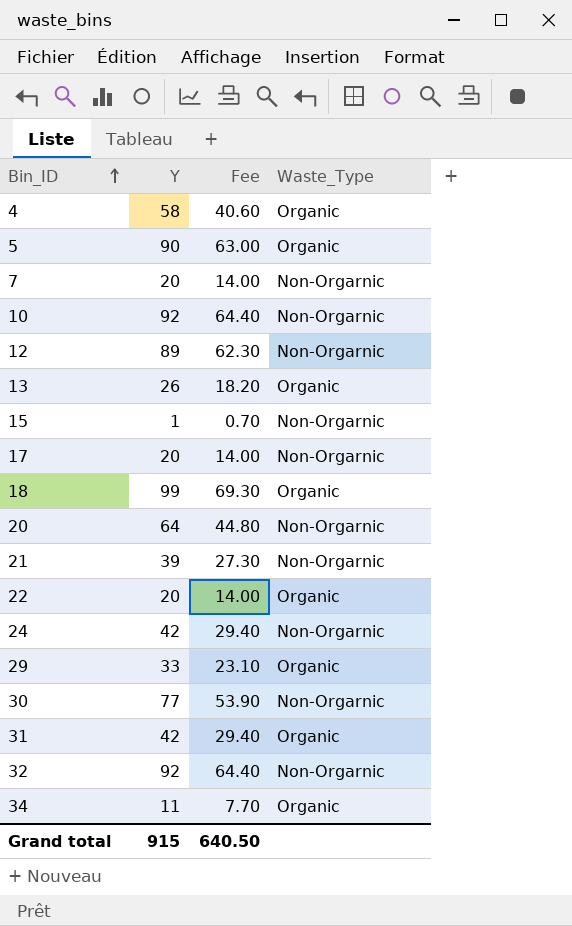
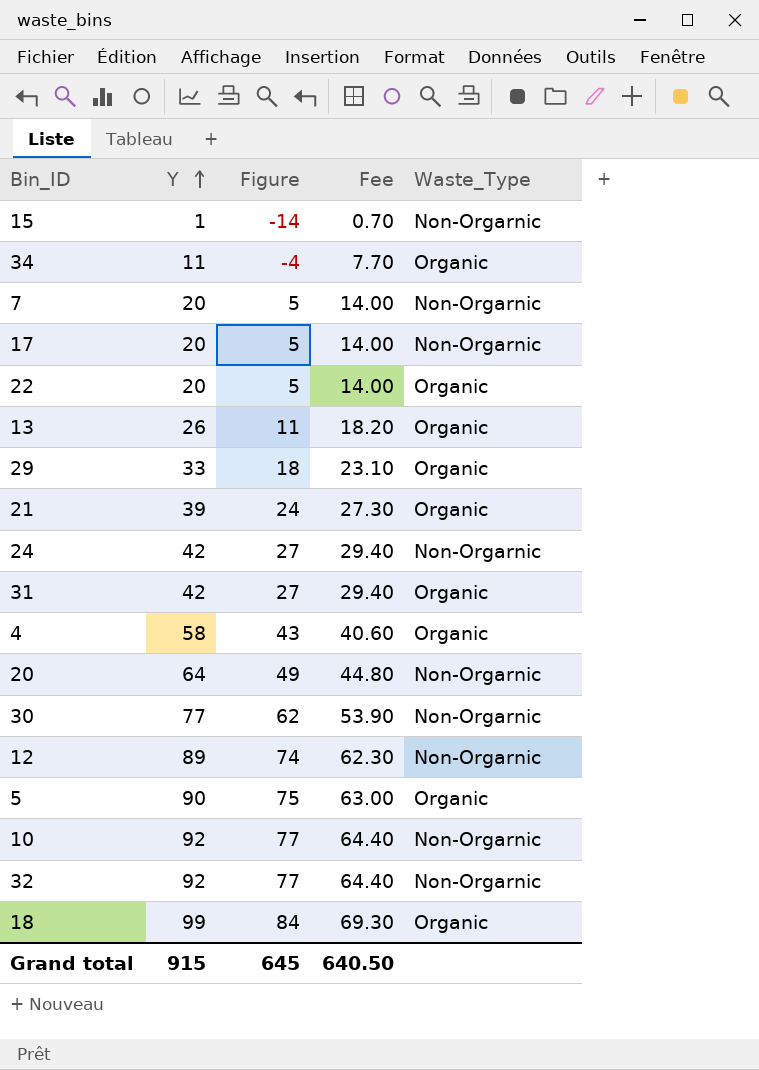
row order: Bin_ID ascending -> Y ascending
column Figure | formula: none -> [Y] - 15
21 | Waste_Type: Non-Orgarnic -> Organic

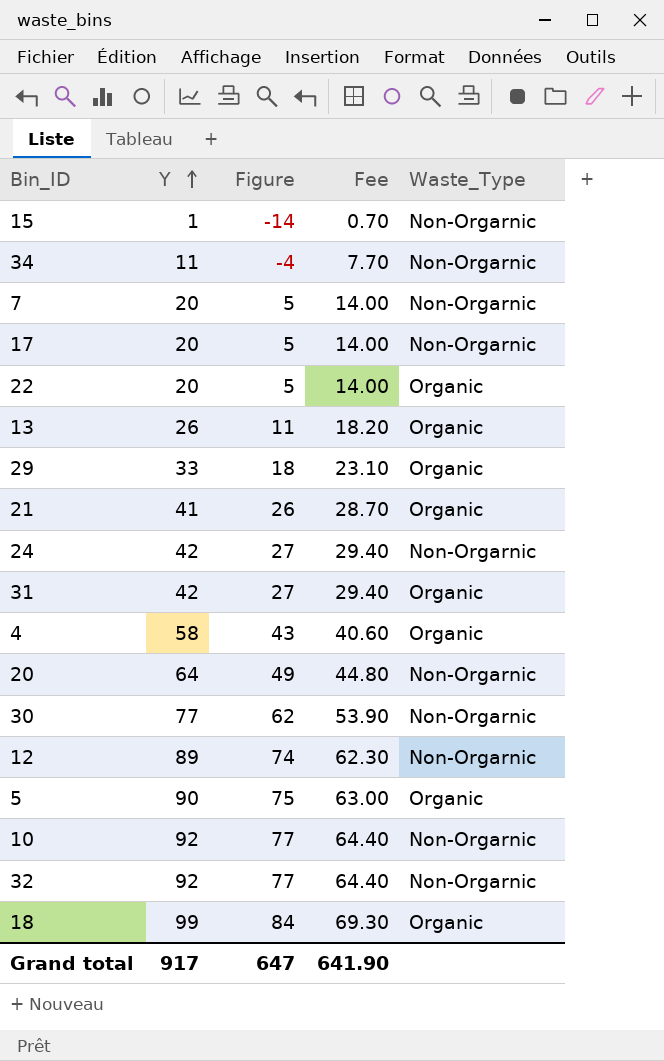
34 | Waste_Type: Organic -> Non-Orgarnic
21 | Y: 39 -> 41
21 | Figure: 24 -> 26
21 | Fee: 27.30 -> 28.70
Grand total | Y: 915 -> 917
Grand total | Figure: 645 -> 647
Grand total | Fee: 640.50 -> 641.90

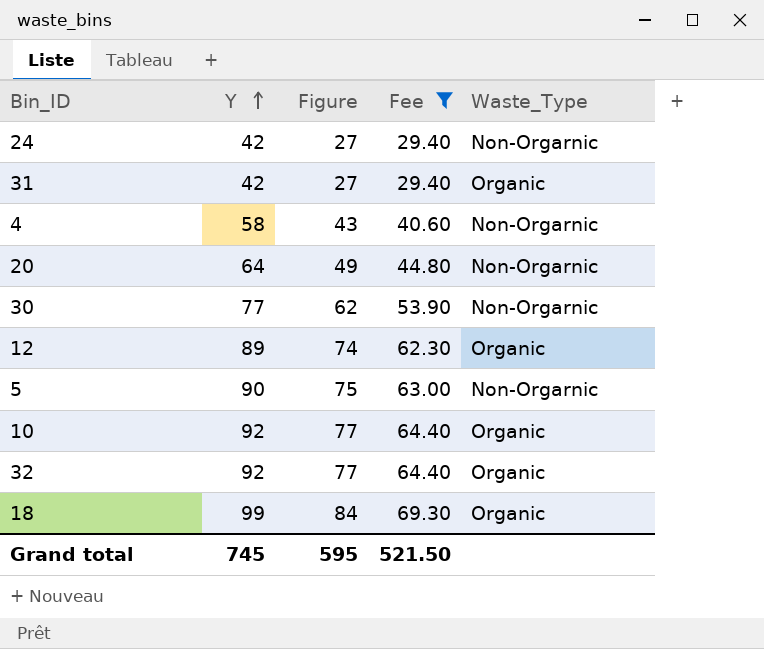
filter: none -> Fee >= 29.40
4 | Waste_Type: Organic -> Non-Orgarnic
12 | Waste_Type: Non-Orgarnic -> Organic
5 | Waste_Type: Organic -> Non-Orgarnic
10 | Waste_Type: Non-Orgarnic -> Organic
32 | Waste_Type: Non-Orgarnic -> Organic
Grand total | Y: 917 -> 745
Grand total | Figure: 647 -> 595
Grand total | Fee: 641.90 -> 521.50

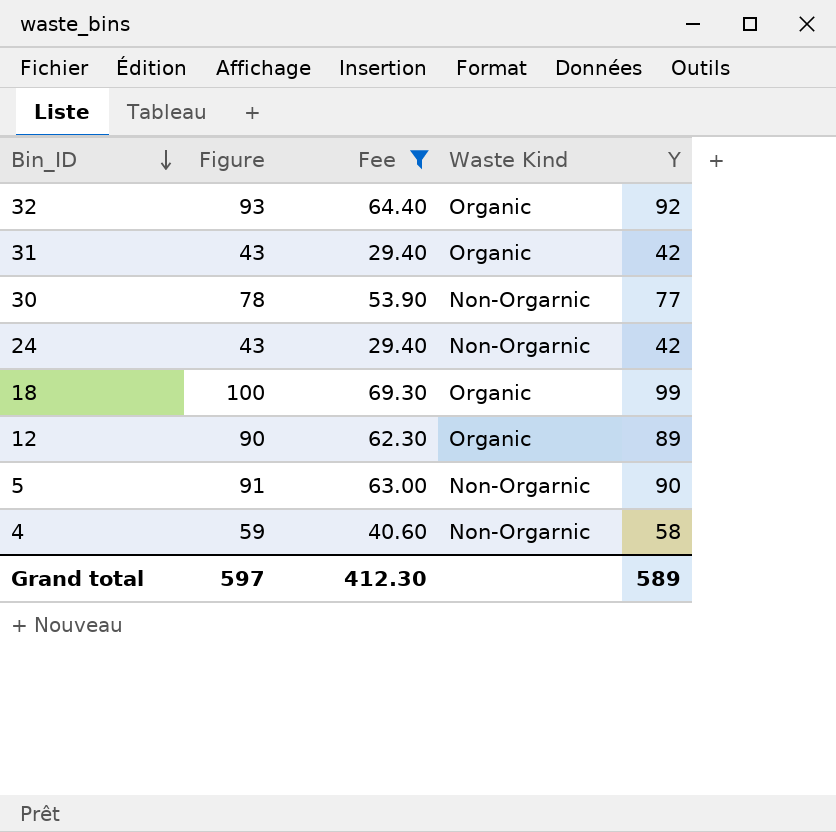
row order: Y ascending -> Bin_ID descending
column Figure | formula: [Y] - 15 -> [Y] + 1
column name: Waste_Type -> Waste Kind
column Y | position: 2 -> 5
row 20: 64 | 49 | 44.80 | Non-Orgarnic -> none
row 10: 92 | 77 | 64.40 | Organic -> none
Grand total | Figure: 595 -> 597
Grand total | Fee: 521.50 -> 412.30
Grand total | Y: 745 -> 589

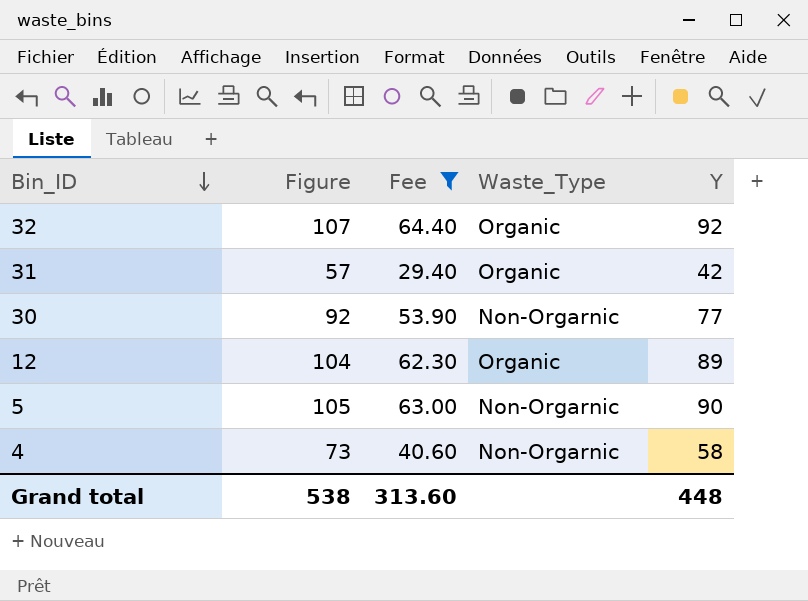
column Figure | formula: [Y] + 1 -> [Y] + 15
column name: Waste Kind -> Waste_Type
row 24: 43 | 29.40 | Non-Orgarnic | 42 -> none
row 18: 100 | 69.30 | Organic | 99 -> none
Grand total | Figure: 597 -> 538
Grand total | Fee: 412.30 -> 313.60
Grand total | Y: 589 -> 448

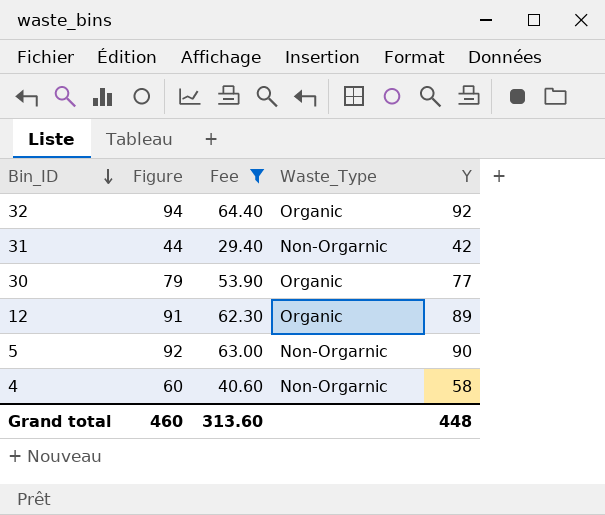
column Figure | formula: [Y] + 15 -> [Y] + 2
31 | Waste_Type: Organic -> Non-Orgarnic
30 | Waste_Type: Non-Orgarnic -> Organic
Grand total | Figure: 538 -> 460

